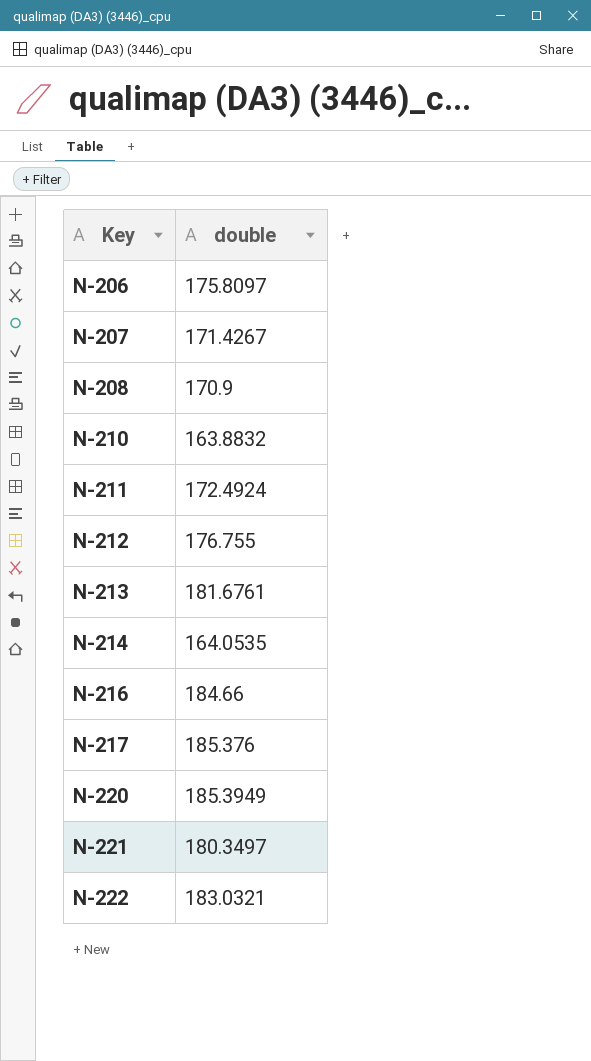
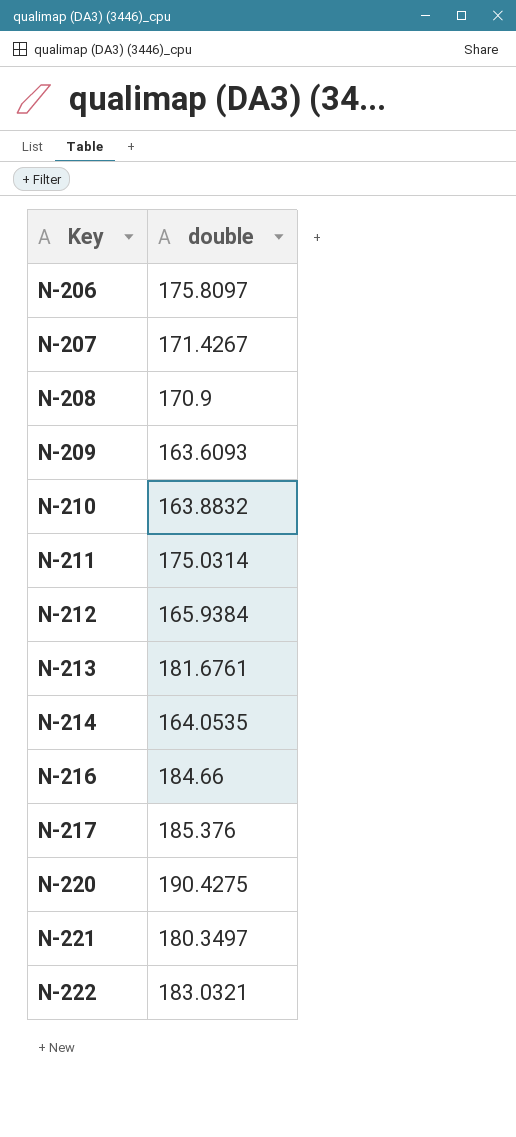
row N-209: none -> 163.6093
N-211 | double: 172.4924 -> 175.0314
N-212 | double: 176.755 -> 165.9384
N-220 | double: 185.3949 -> 190.4275

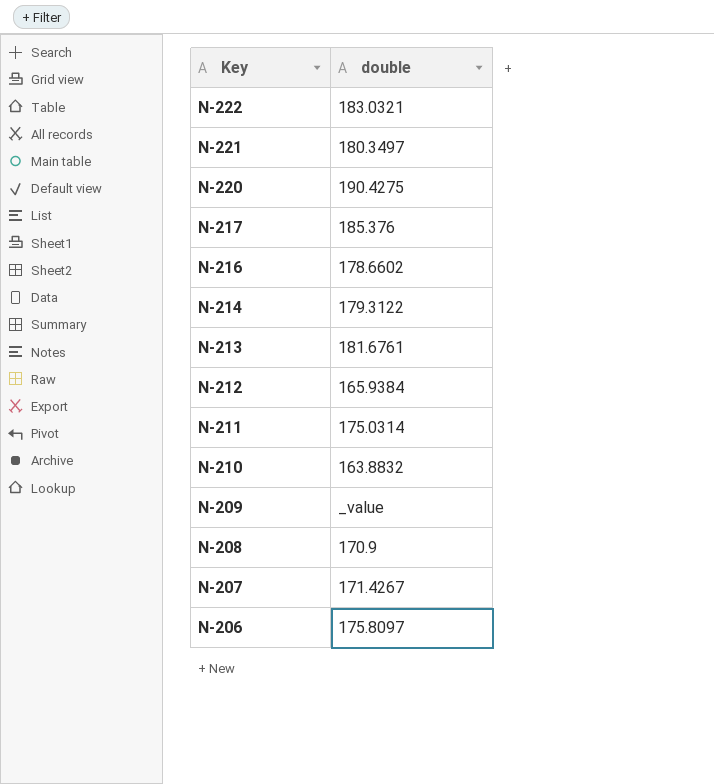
row order: Key ascending -> Key descending
N-216 | double: 184.66 -> 178.6602
N-214 | double: 164.0535 -> 179.3122
N-209 | double: 163.6093 -> _value

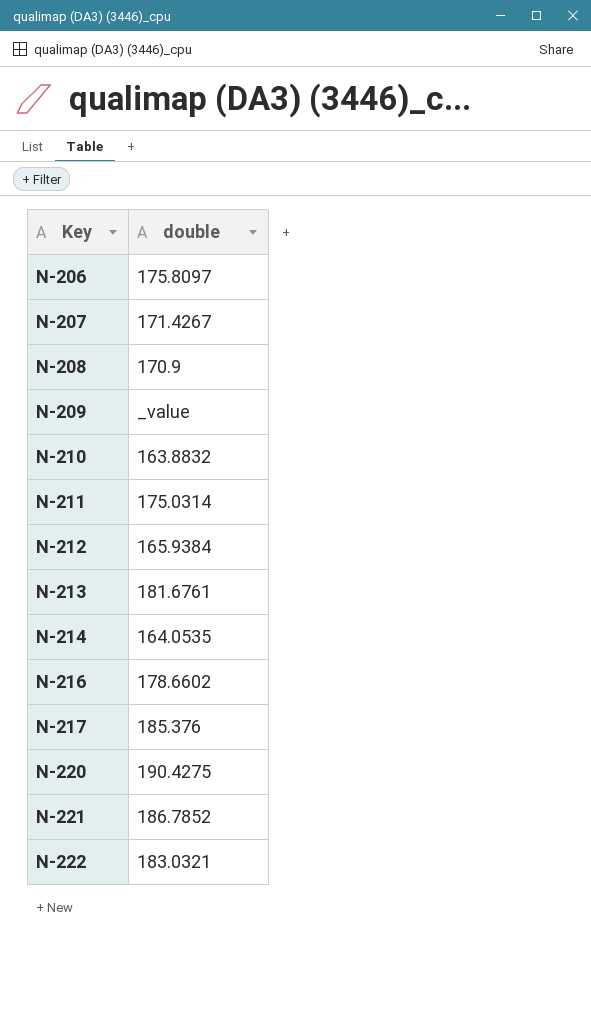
row order: Key descending -> Key ascending
N-214 | double: 179.3122 -> 164.0535
N-221 | double: 180.3497 -> 186.7852

